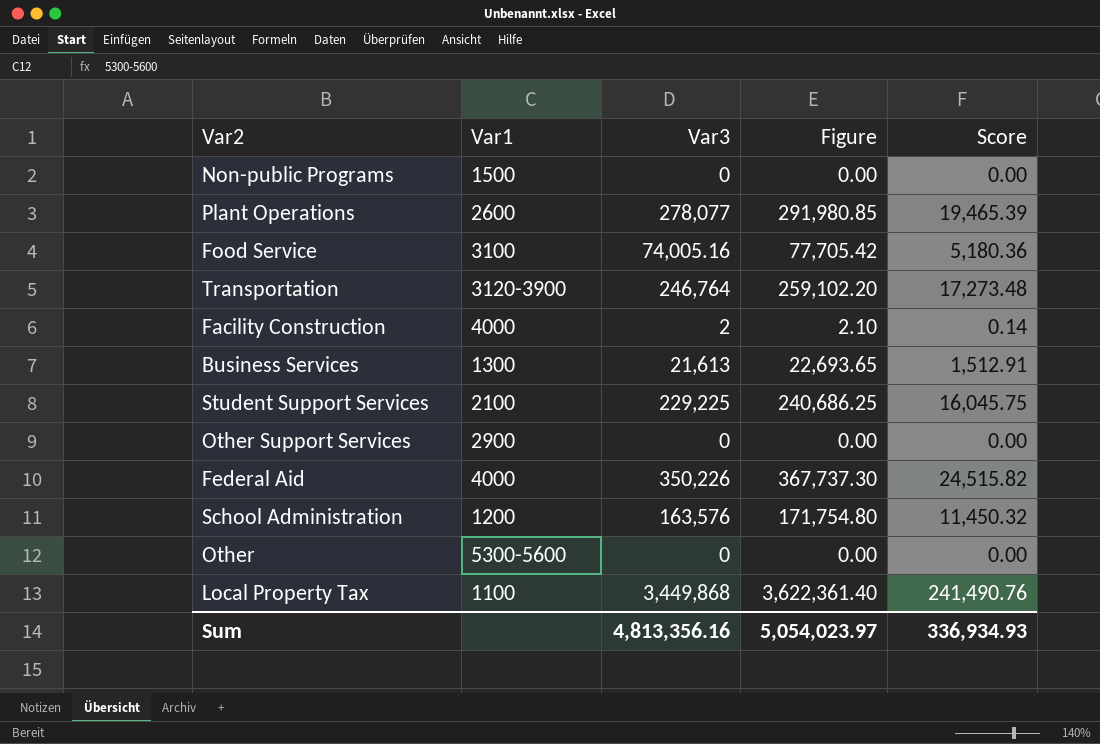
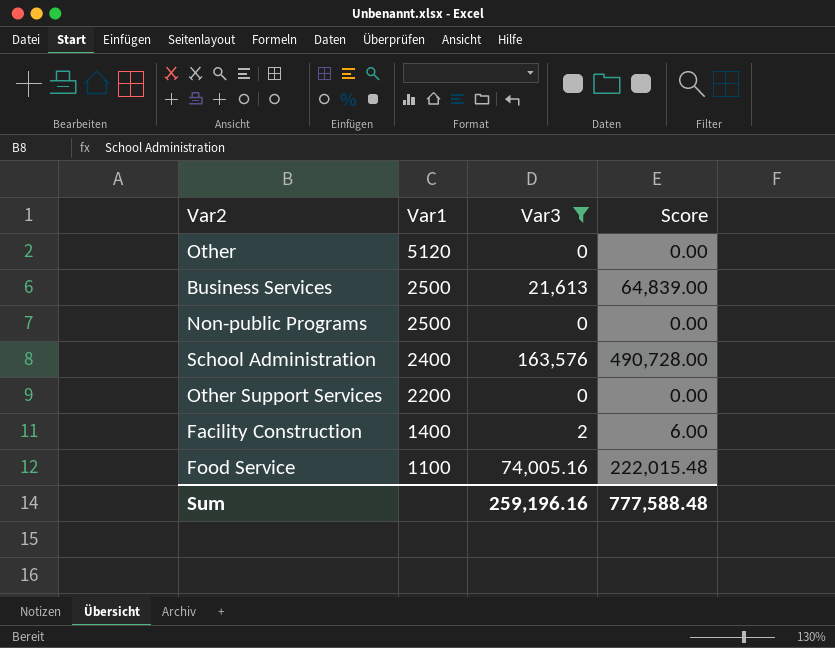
filter: none -> Var3 <= 163,576
row order: none -> Var1 descending
column Figure | formula: [Var3] * 1.05 -> none
column Score | formula: [Var3] * 0.07 -> [Var3] * 3
Other | Var1: 5300-5600 -> 5120
Business Services | Var1: 1300 -> 2500
Non-public Programs | Var1: 1500 -> 2500
School Administration | Var1: 1200 -> 2400
Other Support Services | Var1: 2900 -> 2200
Facility Construction | Var1: 4000 -> 1400
Food Service | Var1: 3100 -> 1100
Sum | Var3: 4,813,356.16 -> 259,196.16
Sum | Score: 336,934.93 -> 777,588.48

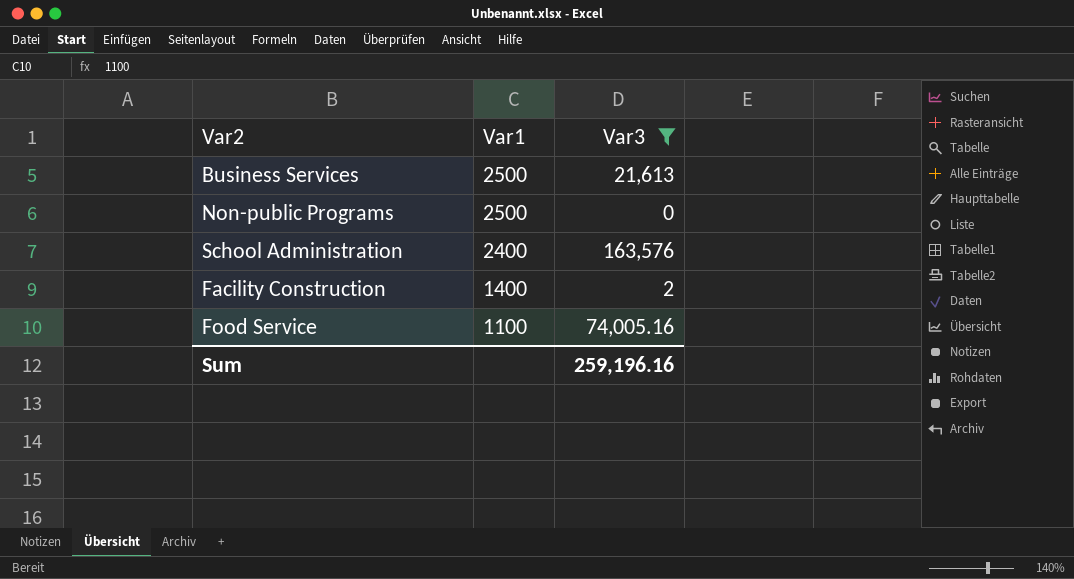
column Score | formula: [Var3] * 3 -> none
row Other: 5120 | 0 | 0.00 -> none
row Other Support Services: 2200 | 0 | 0.00 -> none

